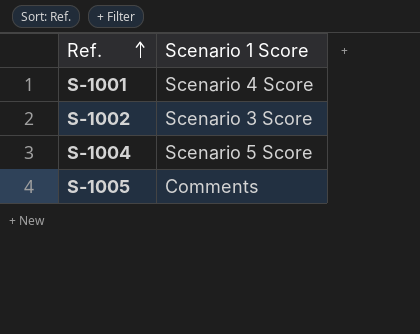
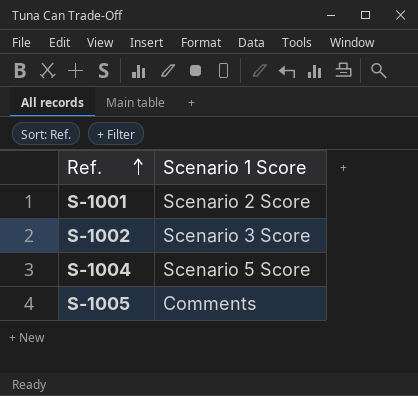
S-1001 | Scenario 1 Score: Scenario 4 Score -> Scenario 2 Score

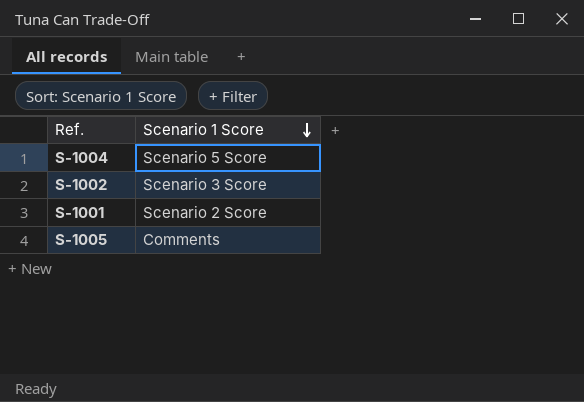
row order: Ref. ascending -> Scenario 1 Score descending

